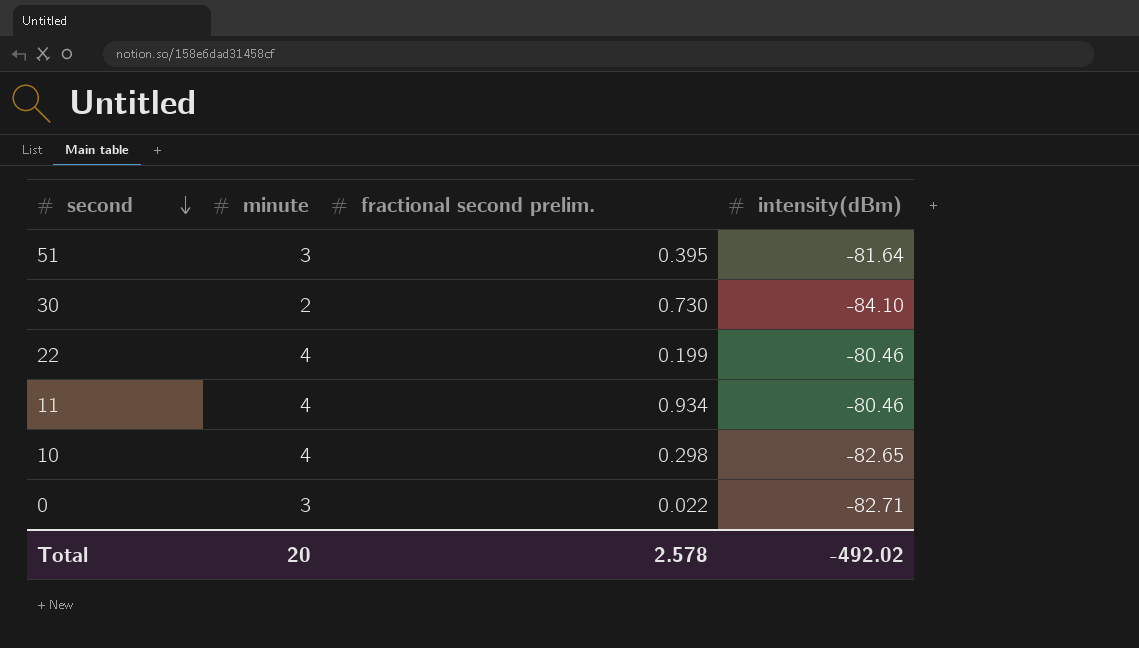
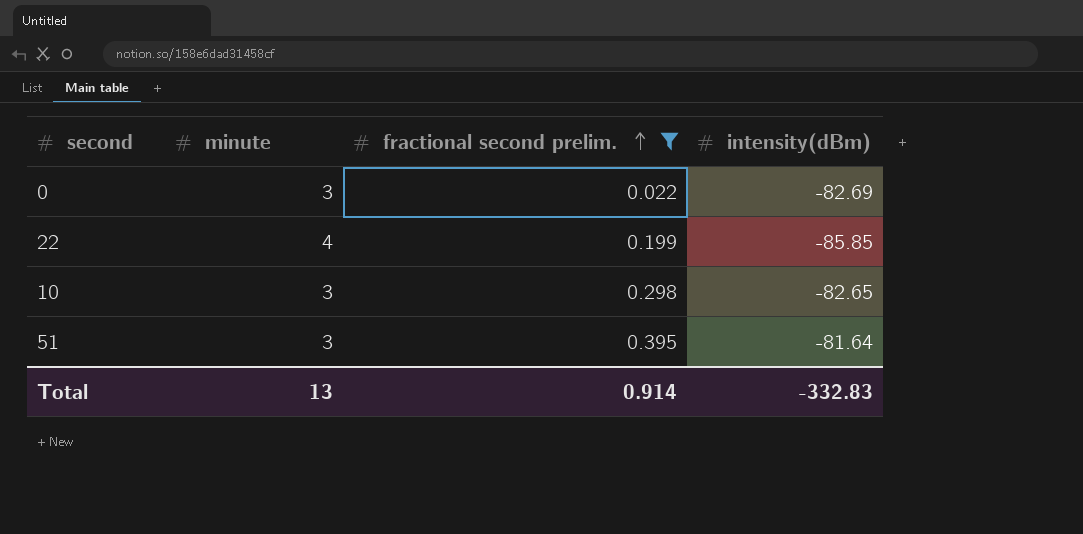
filter: none -> fractional second prelim. <= 0.395
row order: second descending -> fractional second prelim. ascending
0 | intensity(dBm): -82.71 -> -82.69
22 | intensity(dBm): -80.46 -> -85.85
10 | minute: 4 -> 3
Total | minute: 20 -> 13
Total | fractional second prelim.: 2.578 -> 0.914
Total | intensity(dBm): -492.02 -> -332.83

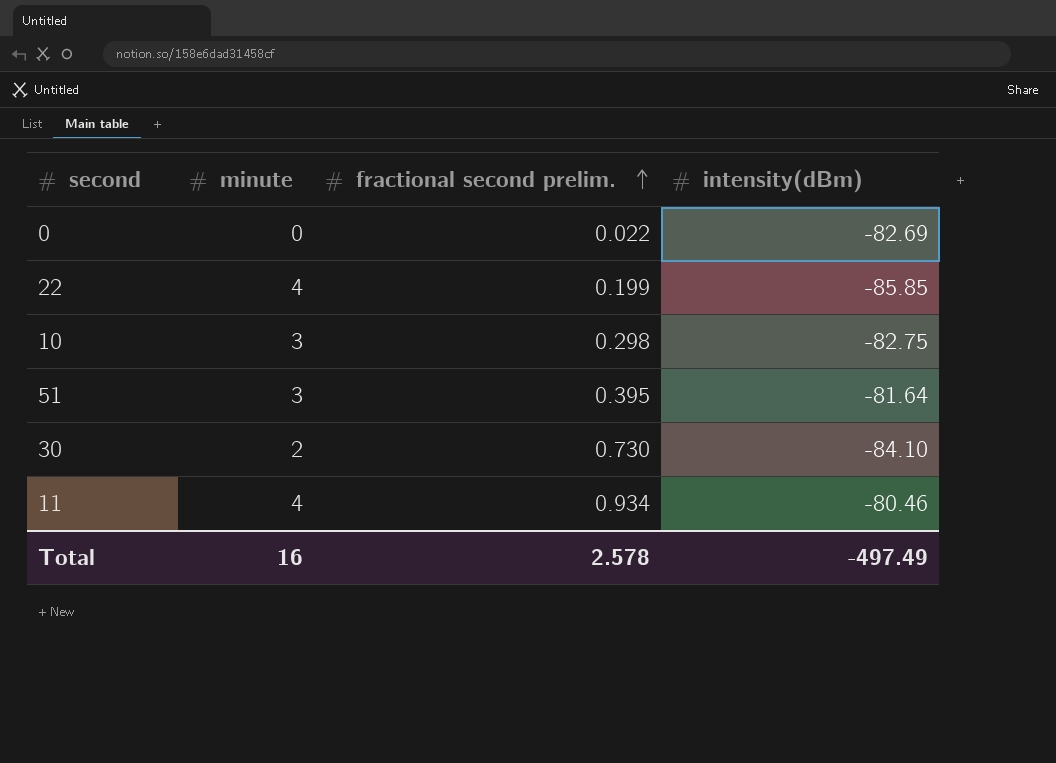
filter: fractional second prelim. <= 0.395 -> none
0 | minute: 3 -> 0
10 | intensity(dBm): -82.65 -> -82.75
Total | minute: 13 -> 16
Total | fractional second prelim.: 0.914 -> 2.578
Total | intensity(dBm): -332.83 -> -497.49

